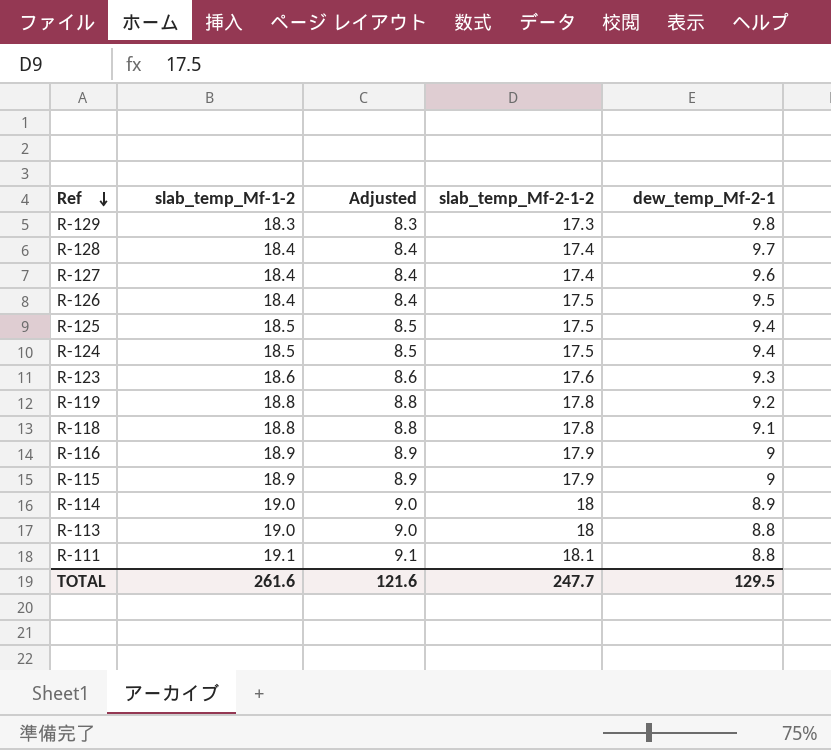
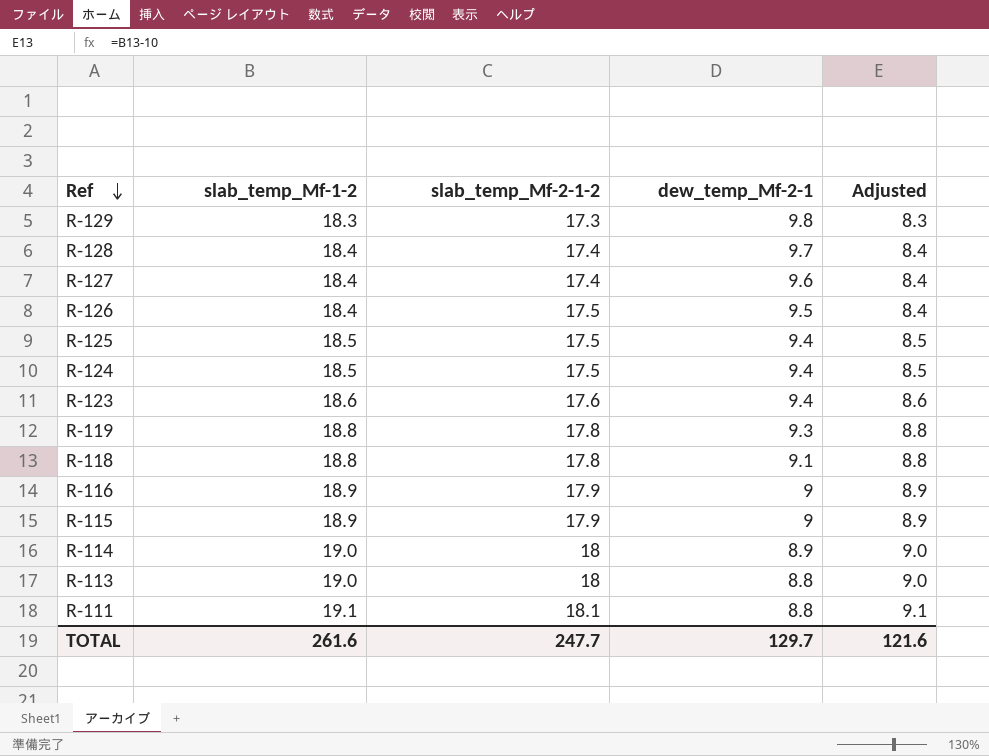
column Adjusted | position: 3 -> 5
R-123 | dew_temp_Mf-2-1: 9.3 -> 9.4
R-119 | dew_temp_Mf-2-1: 9.2 -> 9.3
TOTAL | dew_temp_Mf-2-1: 129.5 -> 129.7

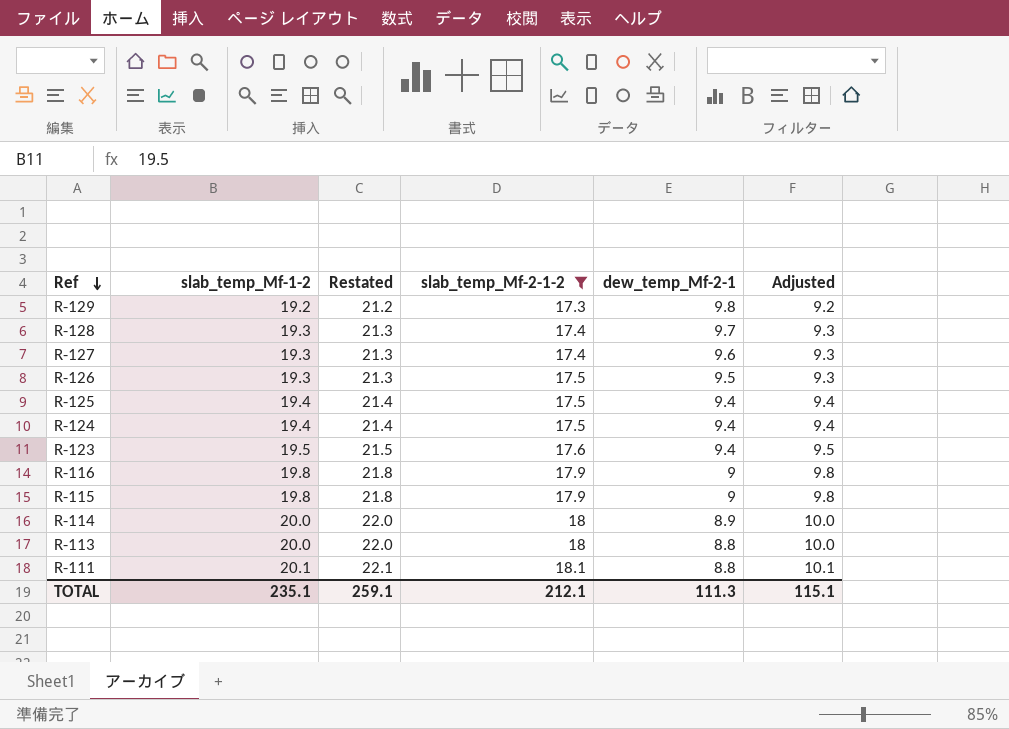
filter: none -> slab_temp_Mf-2-1-2 != 17.8
column Restated | formula: none -> [slab_temp_Mf-1-2] + 2
R-129 | slab_temp_Mf-1-2: 18.3 -> 19.2
R-129 | Adjusted: 8.3 -> 9.2
R-128 | slab_temp_Mf-1-2: 18.4 -> 19.3
R-128 | Adjusted: 8.4 -> 9.3
R-127 | slab_temp_Mf-1-2: 18.4 -> 19.3
R-127 | Adjusted: 8.4 -> 9.3
R-126 | slab_temp_Mf-1-2: 18.4 -> 19.3
R-126 | Adjusted: 8.4 -> 9.3
R-125 | slab_temp_Mf-1-2: 18.5 -> 19.4
R-125 | Adjusted: 8.5 -> 9.4
R-124 | slab_temp_Mf-1-2: 18.5 -> 19.4
R-124 | Adjusted: 8.5 -> 9.4
R-123 | slab_temp_Mf-1-2: 18.6 -> 19.5
R-123 | Adjusted: 8.6 -> 9.5
R-116 | slab_temp_Mf-1-2: 18.9 -> 19.8
R-116 | Adjusted: 8.9 -> 9.8
R-115 | slab_temp_Mf-1-2: 18.9 -> 19.8
R-115 | Adjusted: 8.9 -> 9.8
R-114 | slab_temp_Mf-1-2: 19.0 -> 20.0
R-114 | Adjusted: 9.0 -> 10.0
R-113 | slab_temp_Mf-1-2: 19.0 -> 20.0
R-113 | Adjusted: 9.0 -> 10.0
R-111 | slab_temp_Mf-1-2: 19.1 -> 20.1
R-111 | Adjusted: 9.1 -> 10.1
TOTAL | slab_temp_Mf-1-2: 261.6 -> 235.1
TOTAL | slab_temp_Mf-2-1-2: 247.7 -> 212.1
TOTAL | dew_temp_Mf-2-1: 129.7 -> 111.3
TOTAL | Adjusted: 121.6 -> 115.1

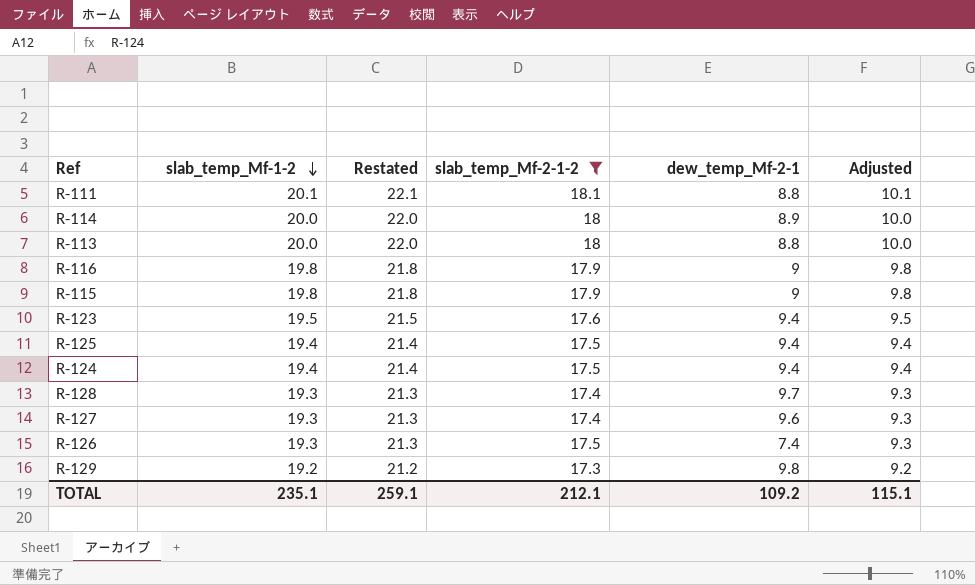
row order: Ref descending -> slab_temp_Mf-1-2 descending
R-126 | dew_temp_Mf-2-1: 9.5 -> 7.4
TOTAL | dew_temp_Mf-2-1: 111.3 -> 109.2

